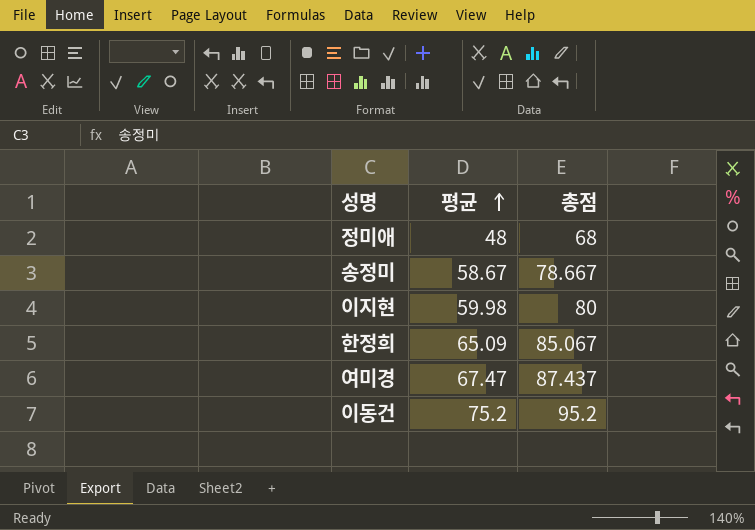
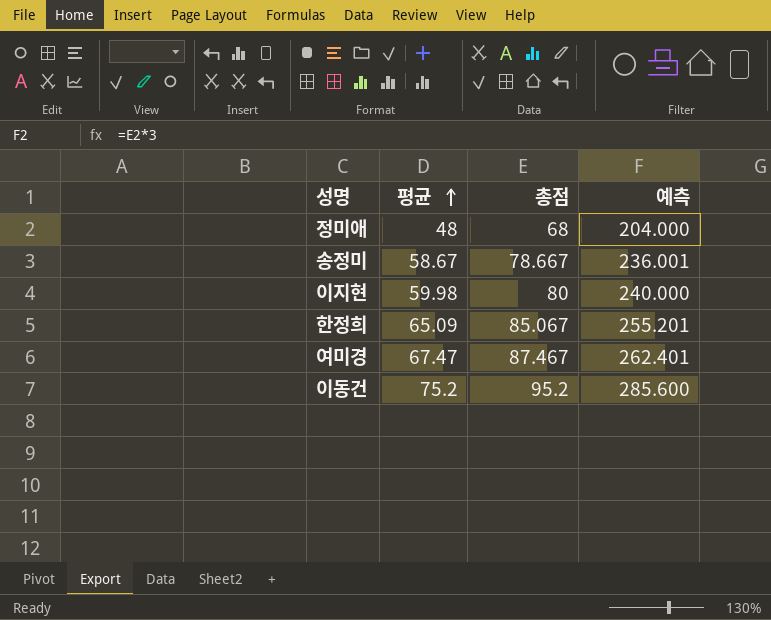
column 예측 | formula: none -> [총점] * 3
여미경 | 총점: 87.437 -> 87.467

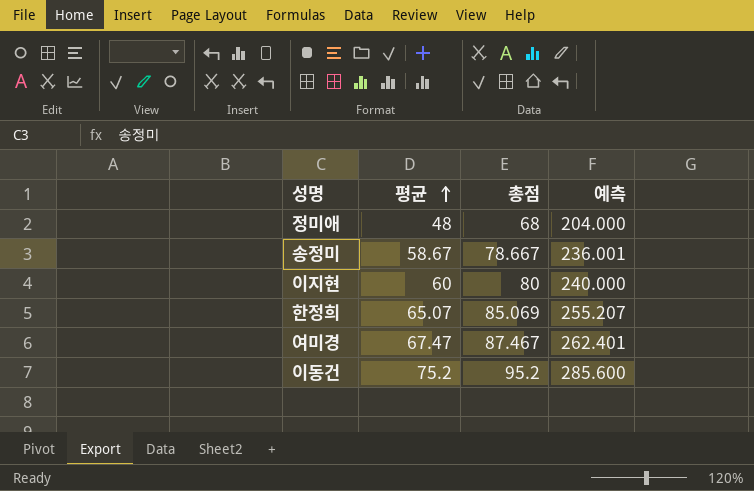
이지현 | 평균: 59.98 -> 60
한정희 | 평균: 65.09 -> 65.07
한정희 | 총점: 85.067 -> 85.069
한정희 | 예측: 255.201 -> 255.207

